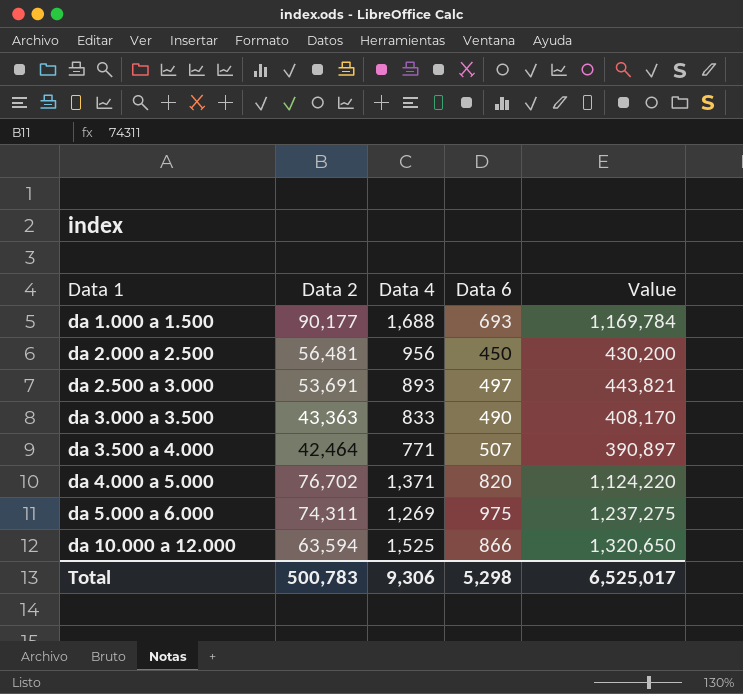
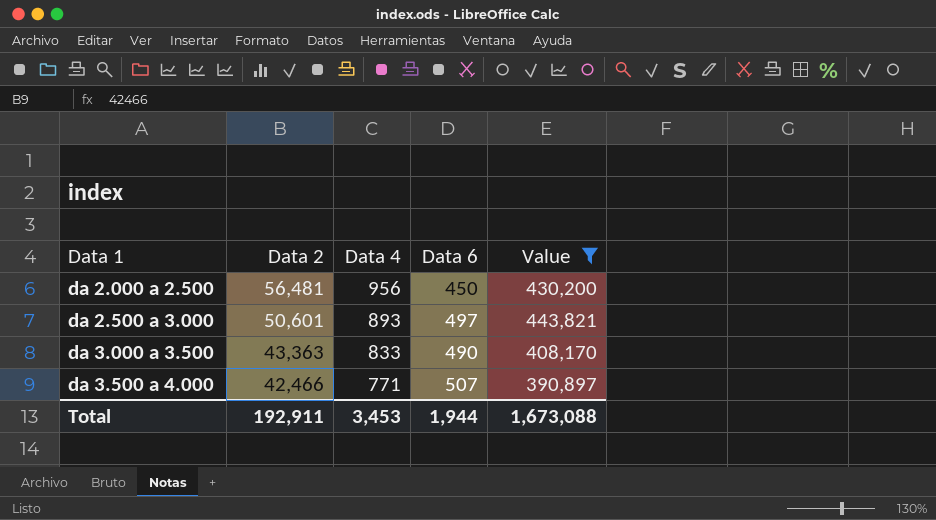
filter: none -> Value <= 443,821
da 2.500 a 3.000 | Data 2: 53,691 -> 50,601
da 3.500 a 4.000 | Data 2: 42,464 -> 42,466
Total | Data 2: 500,783 -> 192,911
Total | Data 4: 9,306 -> 3,453
Total | Data 6: 5,298 -> 1,944
Total | Value: 6,525,017 -> 1,673,088

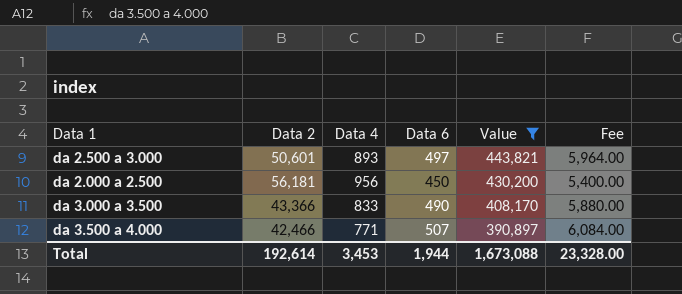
row order: Data 1 ascending -> Value descending
column Fee | formula: none -> [Data 6] * 12
da 2.000 a 2.500 | Data 2: 56,481 -> 56,181
da 3.000 a 3.500 | Data 2: 43,363 -> 43,366
Total | Data 2: 192,911 -> 192,614

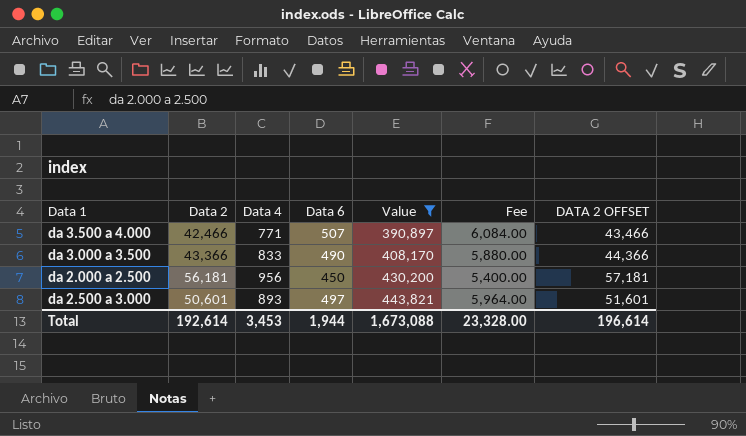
row order: Value descending -> Value ascending
column DATA 2 OFFSET | formula: none -> [Data 2] + 1000

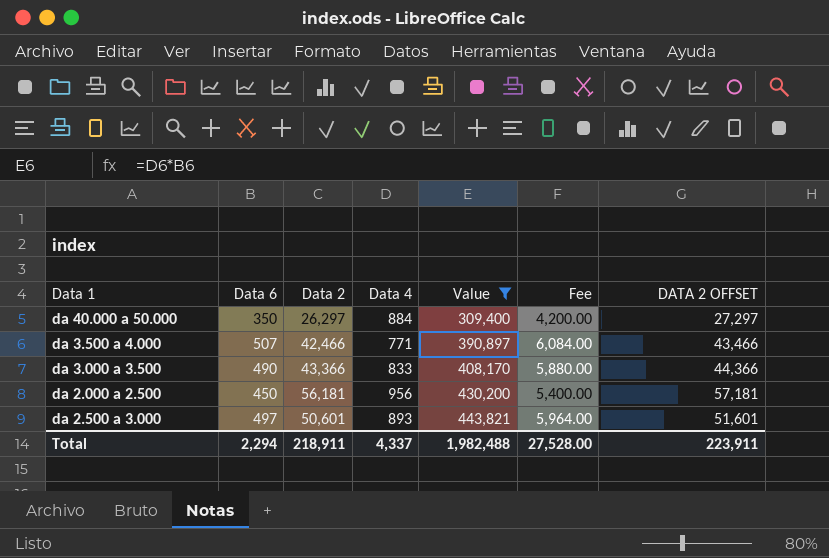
column Data 6 | position: 4 -> 2
row da 40.000 a 50.000: none -> 350 | 26,297 | 884 | 309,400 | 4,200.00 | 27,297
Total | Data 6: 1,944 -> 2,294
Total | Data 2: 192,614 -> 218,911
Total | Data 4: 3,453 -> 4,337
Total | Value: 1,673,088 -> 1,982,488
Total | Fee: 23,328.00 -> 27,528.00
Total | DATA 2 OFFSET: 196,614 -> 223,911

